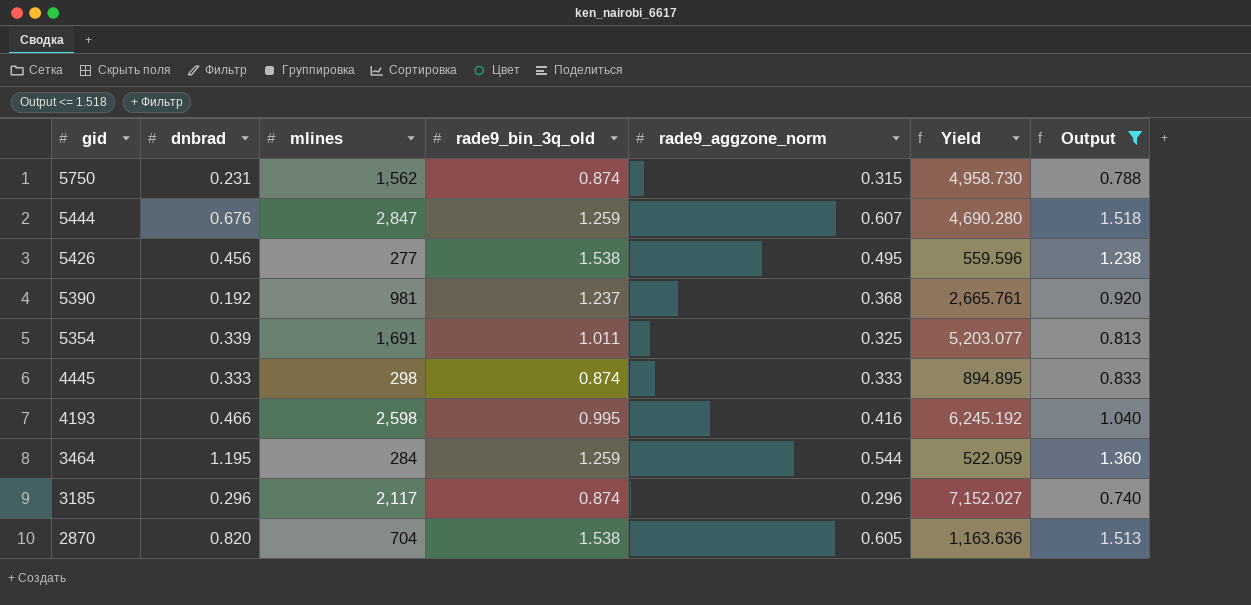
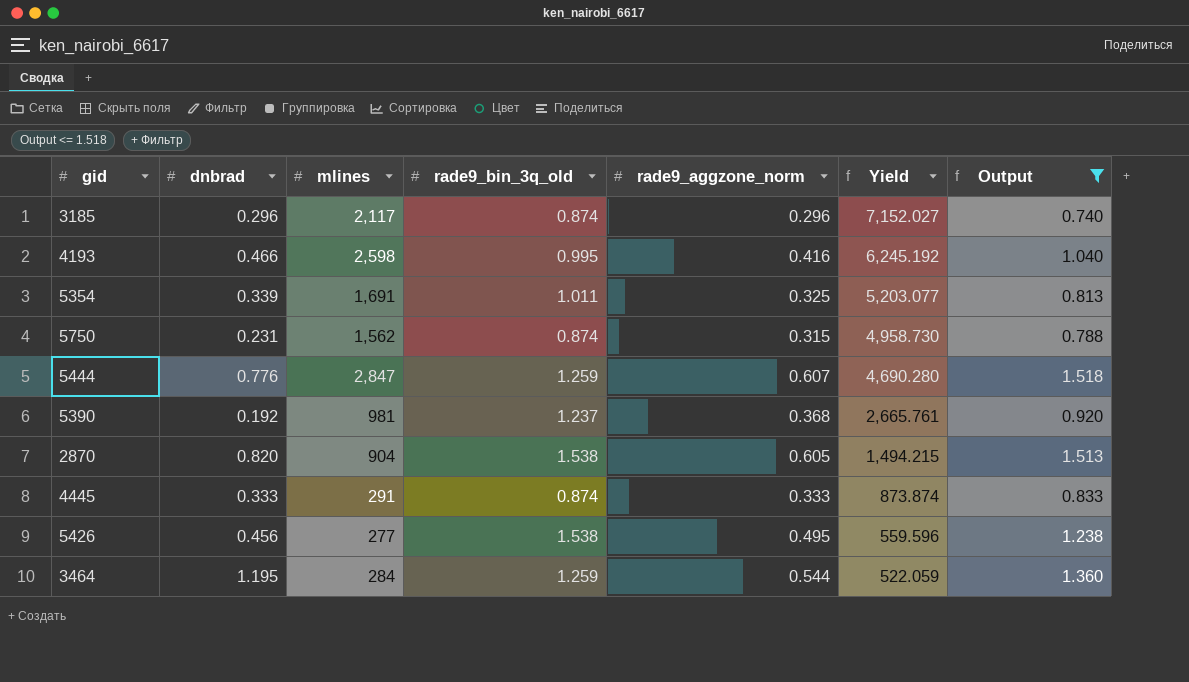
row order: gid descending -> Yield descending
5444 | dnbrad: 0.676 -> 0.776
2870 | mlines: 704 -> 904
2870 | Yield: 1,163.636 -> 1,494.215
4445 | mlines: 298 -> 291
4445 | Yield: 894.895 -> 873.874

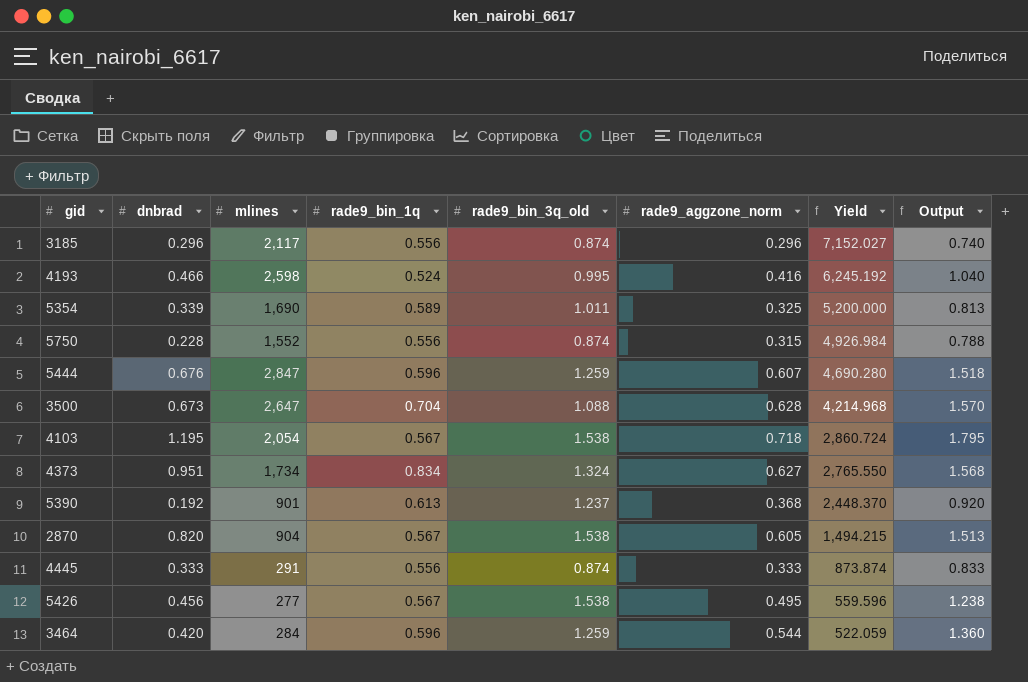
filter: Output <= 1.518 -> none
column rade9_bin_1q | position: none -> 4
5354 | mlines: 1,691 -> 1,690
5354 | Yield: 5,203.077 -> 5,200.000
5750 | dnbrad: 0.231 -> 0.228
5750 | mlines: 1,562 -> 1,552
5750 | Yield: 4,958.730 -> 4,926.984
5444 | dnbrad: 0.776 -> 0.676
5390 | mlines: 981 -> 901
5390 | Yield: 2,665.761 -> 2,448.370
3464 | dnbrad: 1.195 -> 0.420

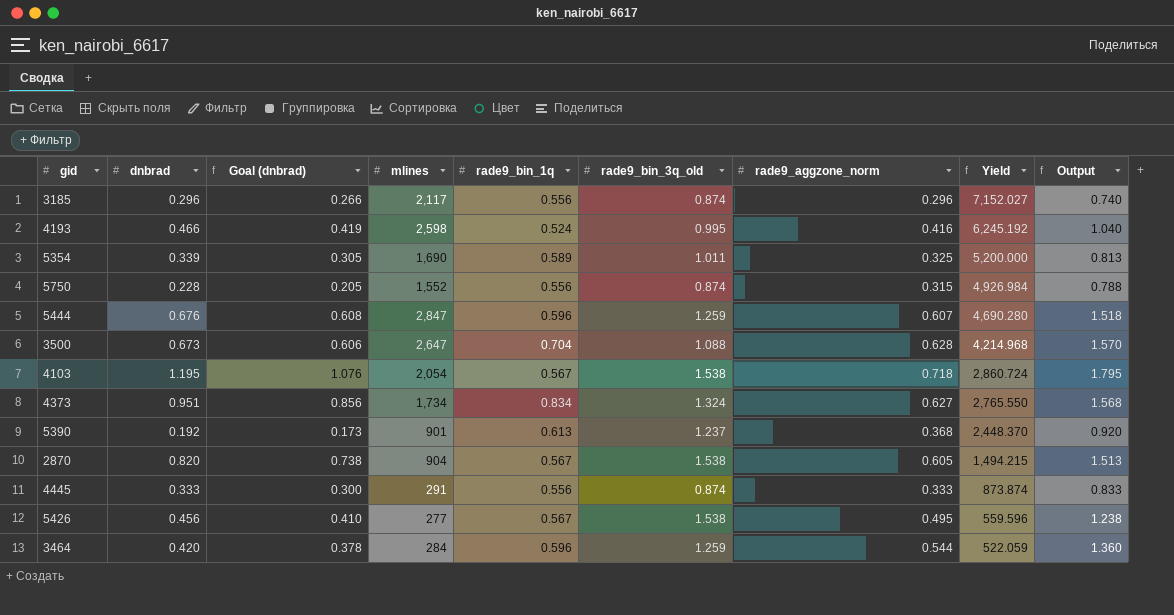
column Goal (dnbrad) | formula: none -> [dnbrad] * 0.9

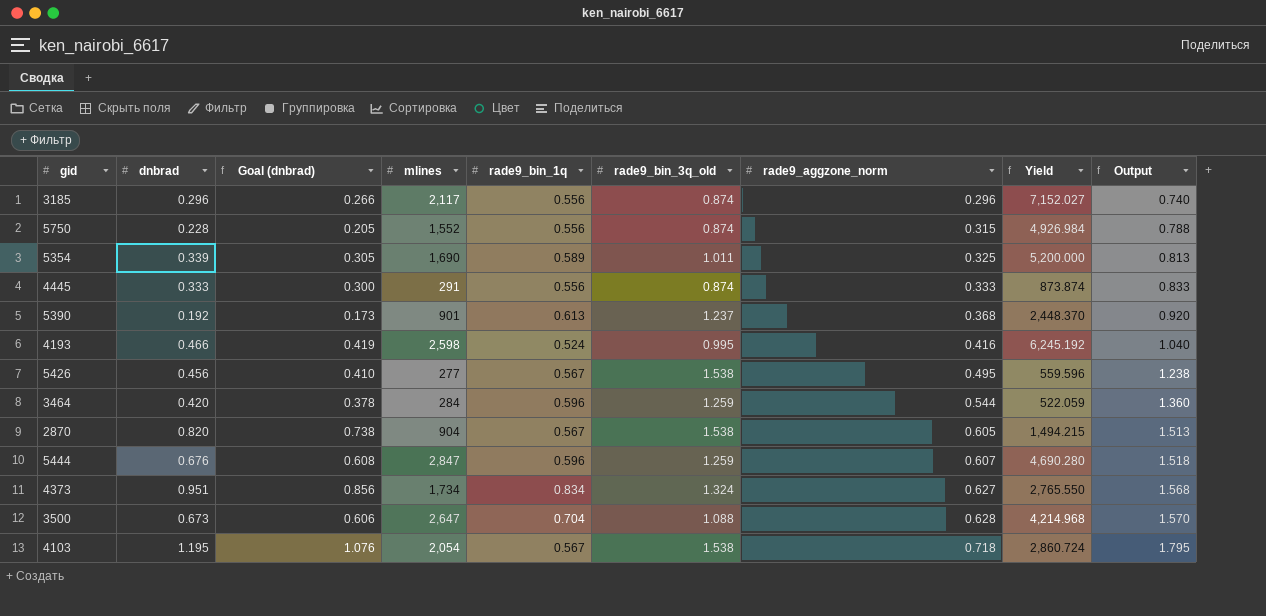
row order: Yield descending -> rade9_aggzone_norm ascending

